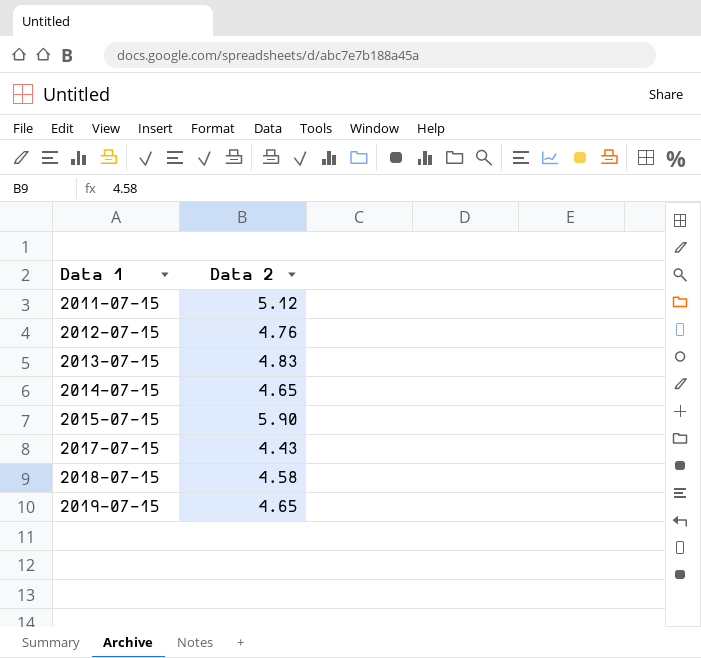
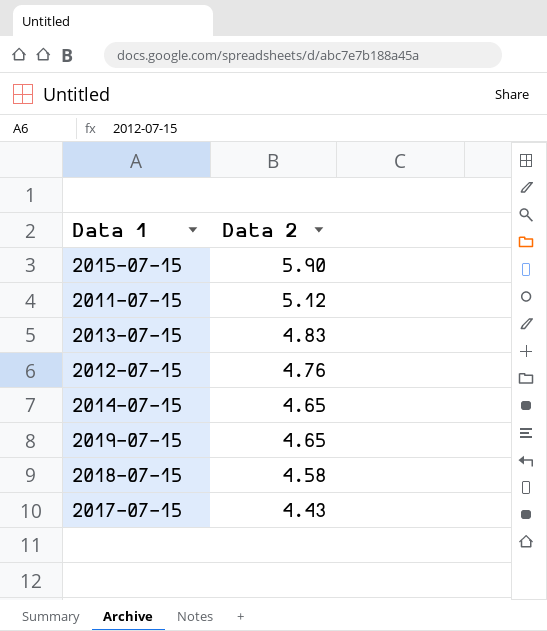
row order: Data 1 ascending -> Data 2 descending

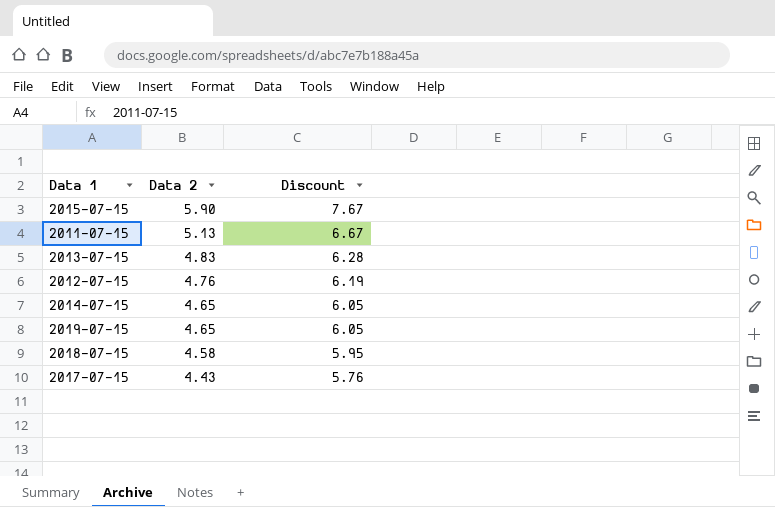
column Discount | formula: none -> [Data 2] * 1.3
2011-07-15 | Data 2: 5.12 -> 5.13

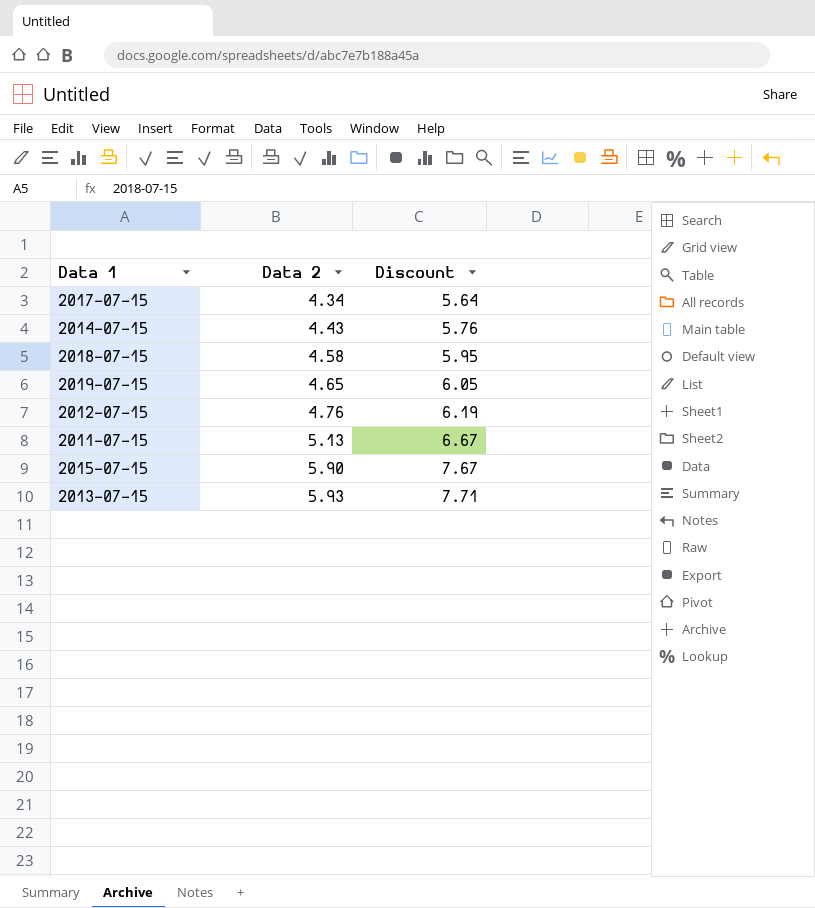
row order: Data 2 descending -> Data 2 ascending
2017-07-15 | Data 2: 4.43 -> 4.34
2017-07-15 | Discount: 5.76 -> 5.64
2014-07-15 | Data 2: 4.65 -> 4.43
2014-07-15 | Discount: 6.05 -> 5.76
2013-07-15 | Data 2: 4.83 -> 5.93
2013-07-15 | Discount: 6.28 -> 7.71

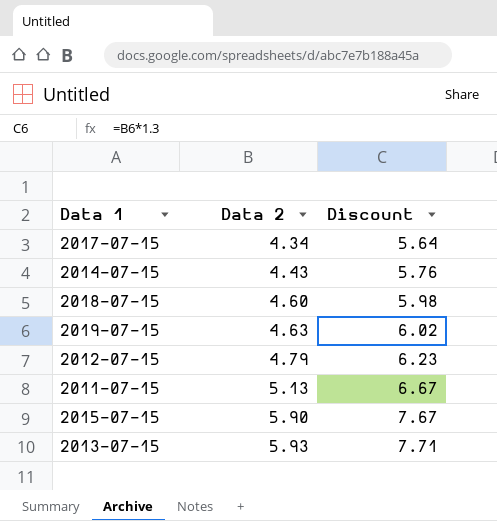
2018-07-15 | Data 2: 4.58 -> 4.60
2018-07-15 | Discount: 5.95 -> 5.98
2019-07-15 | Data 2: 4.65 -> 4.63
2019-07-15 | Discount: 6.05 -> 6.02
2012-07-15 | Data 2: 4.76 -> 4.79
2012-07-15 | Discount: 6.19 -> 6.23

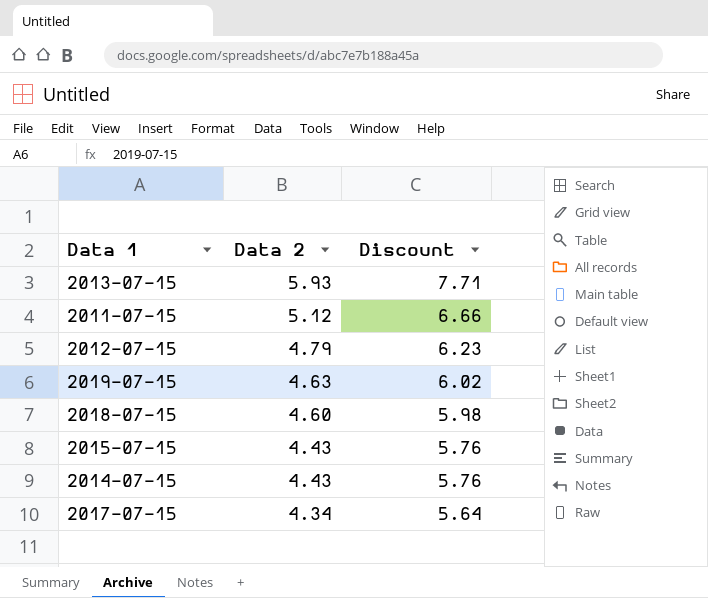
row order: Data 2 ascending -> Data 2 descending
2011-07-15 | Data 2: 5.13 -> 5.12
2011-07-15 | Discount: 6.67 -> 6.66
2015-07-15 | Data 2: 5.90 -> 4.43
2015-07-15 | Discount: 7.67 -> 5.76

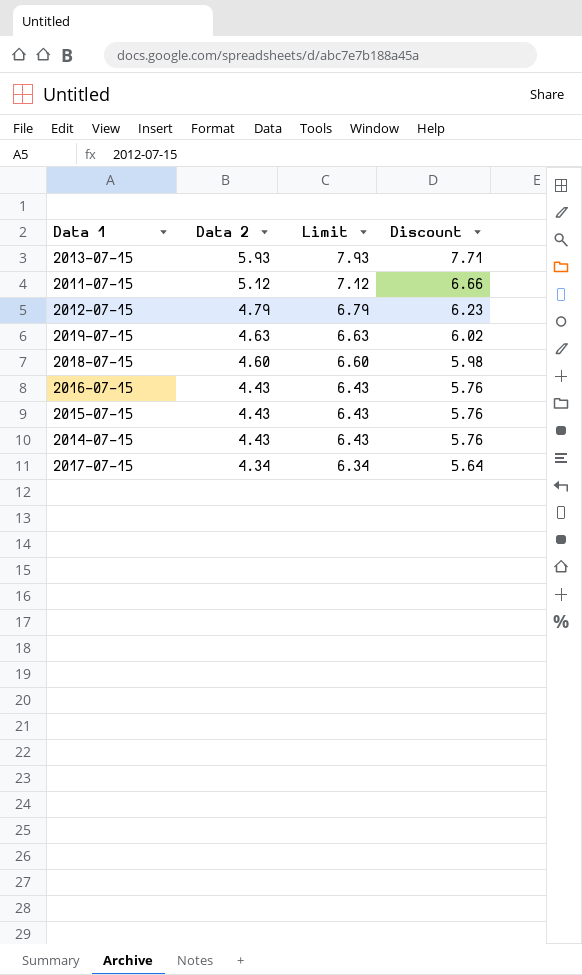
column Limit | formula: none -> [Data 2] + 2
row 2016-07-15: none -> 4.43 | 6.43 | 5.76

